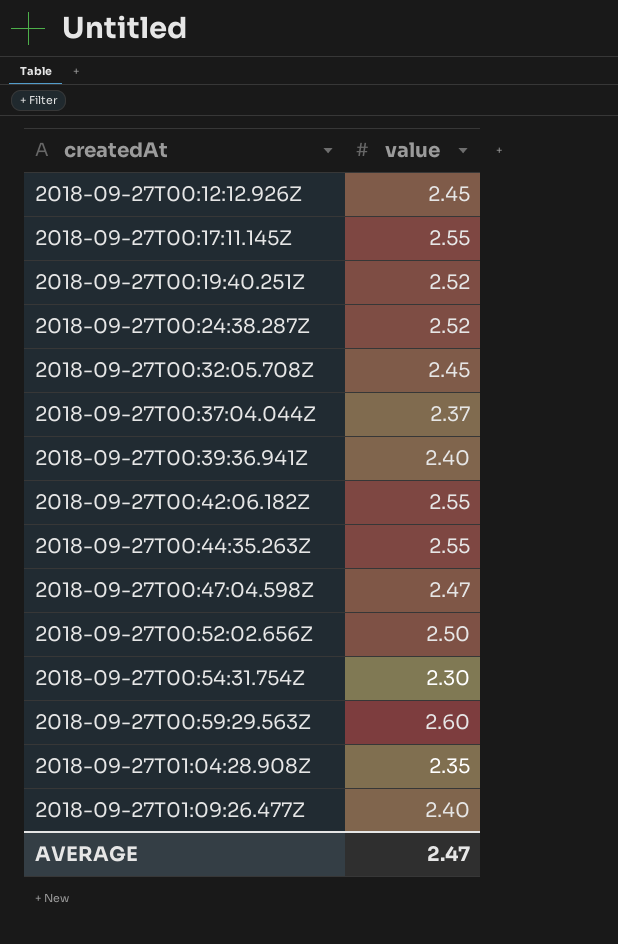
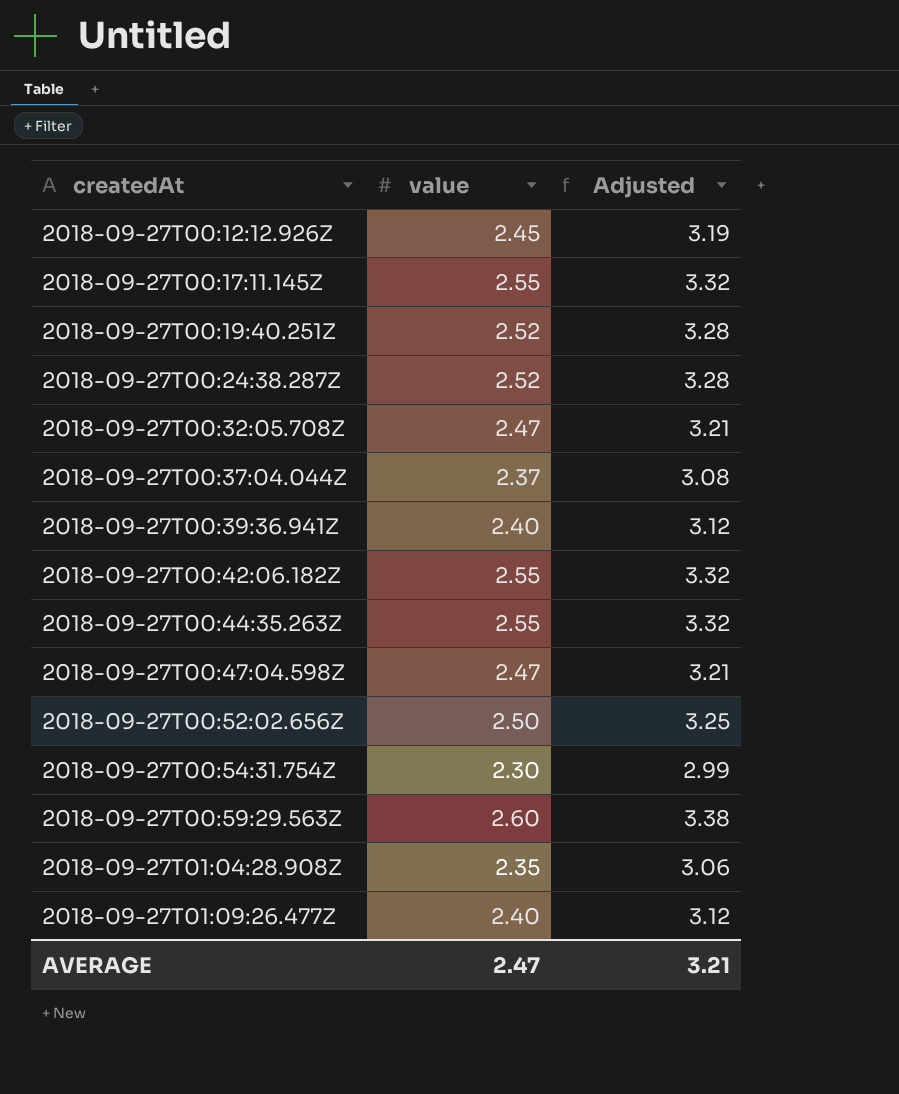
column Adjusted | formula: none -> [value] * 1.3
2018-09-27T00:32:05.708Z | value: 2.45 -> 2.47

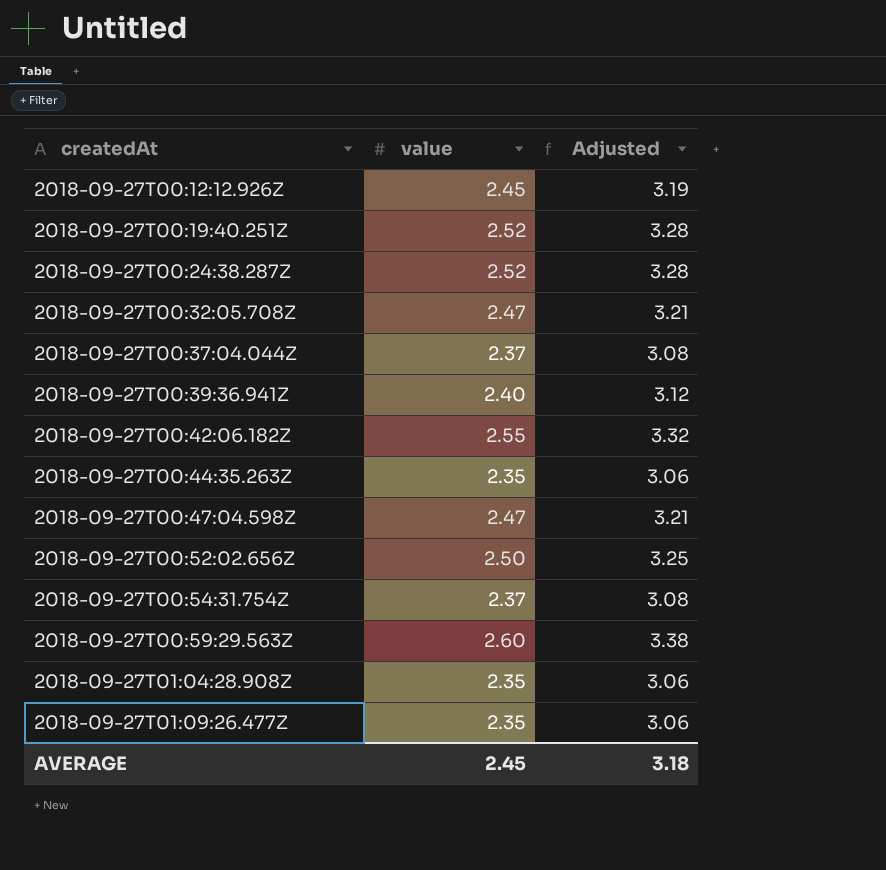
row 2018-09-27T00:17:11.145Z: 2.55 | 3.32 -> none
2018-09-27T00:44:35.263Z | value: 2.55 -> 2.35
2018-09-27T00:44:35.263Z | Adjusted: 3.32 -> 3.06
2018-09-27T00:54:31.754Z | value: 2.30 -> 2.37
2018-09-27T00:54:31.754Z | Adjusted: 2.99 -> 3.08
2018-09-27T01:09:26.477Z | value: 2.40 -> 2.35
2018-09-27T01:09:26.477Z | Adjusted: 3.12 -> 3.06
AVERAGE | value: 2.47 -> 2.45
AVERAGE | Adjusted: 3.21 -> 3.18

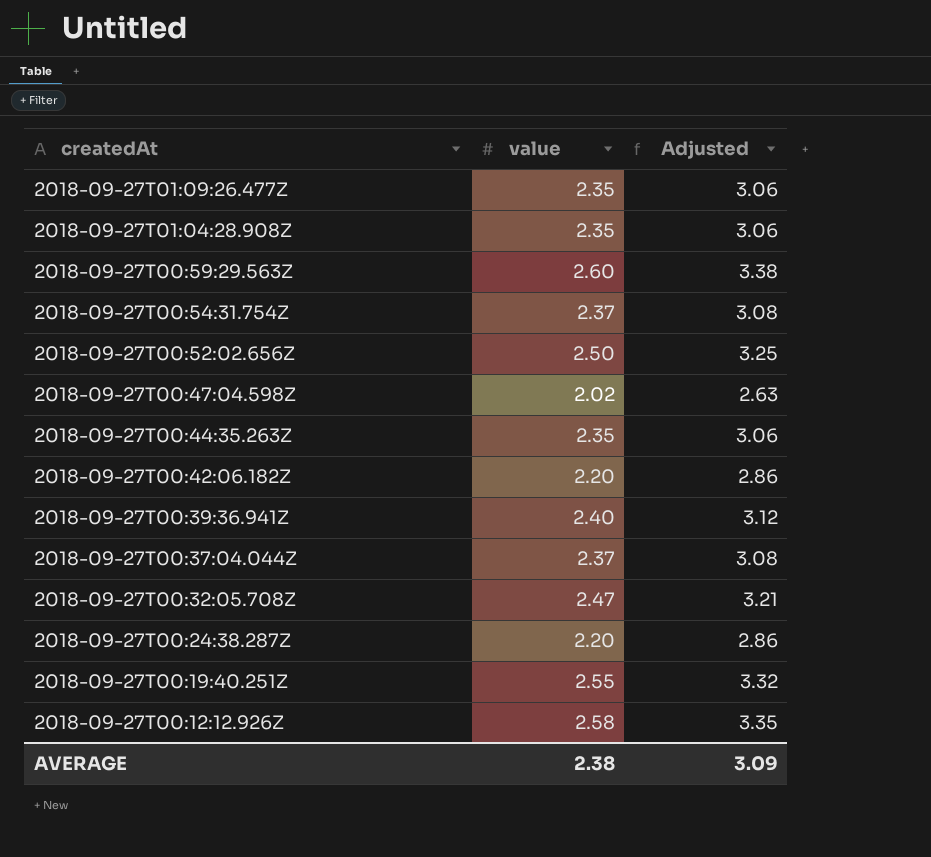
row order: createdAt ascending -> createdAt descending
2018-09-27T00:47:04.598Z | value: 2.47 -> 2.02
2018-09-27T00:47:04.598Z | Adjusted: 3.21 -> 2.63
2018-09-27T00:42:06.182Z | value: 2.55 -> 2.20
2018-09-27T00:42:06.182Z | Adjusted: 3.32 -> 2.86
2018-09-27T00:24:38.287Z | value: 2.52 -> 2.20
2018-09-27T00:24:38.287Z | Adjusted: 3.28 -> 2.86
2018-09-27T00:19:40.251Z | value: 2.52 -> 2.55
2018-09-27T00:19:40.251Z | Adjusted: 3.28 -> 3.32
2018-09-27T00:12:12.926Z | value: 2.45 -> 2.58
2018-09-27T00:12:12.926Z | Adjusted: 3.19 -> 3.35
AVERAGE | value: 2.45 -> 2.38
AVERAGE | Adjusted: 3.18 -> 3.09

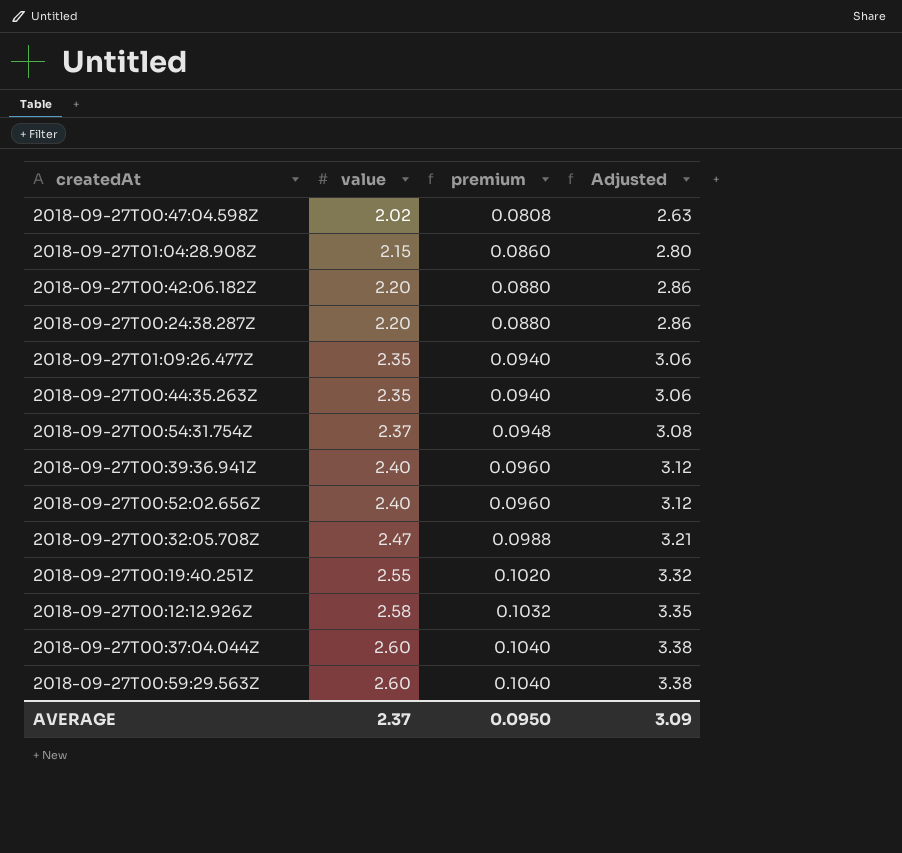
row order: createdAt descending -> value ascending
column premium | formula: none -> [value] * 0.04
2018-09-27T01:04:28.908Z | value: 2.35 -> 2.15
2018-09-27T01:04:28.908Z | Adjusted: 3.06 -> 2.80
2018-09-27T00:52:02.656Z | value: 2.50 -> 2.40
2018-09-27T00:52:02.656Z | Adjusted: 3.25 -> 3.12
2018-09-27T00:37:04.044Z | value: 2.37 -> 2.60
2018-09-27T00:37:04.044Z | Adjusted: 3.08 -> 3.38
AVERAGE | value: 2.38 -> 2.37

